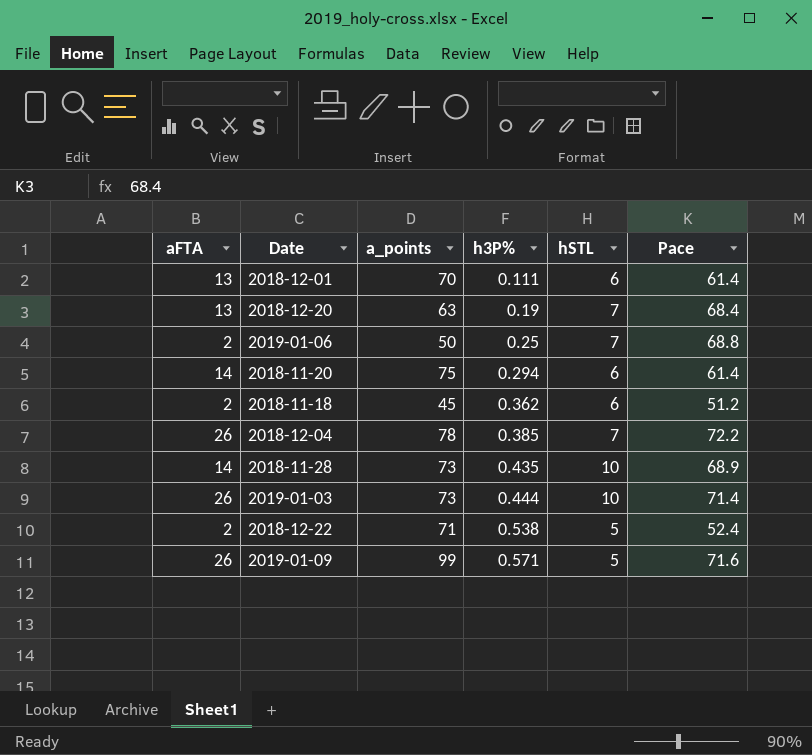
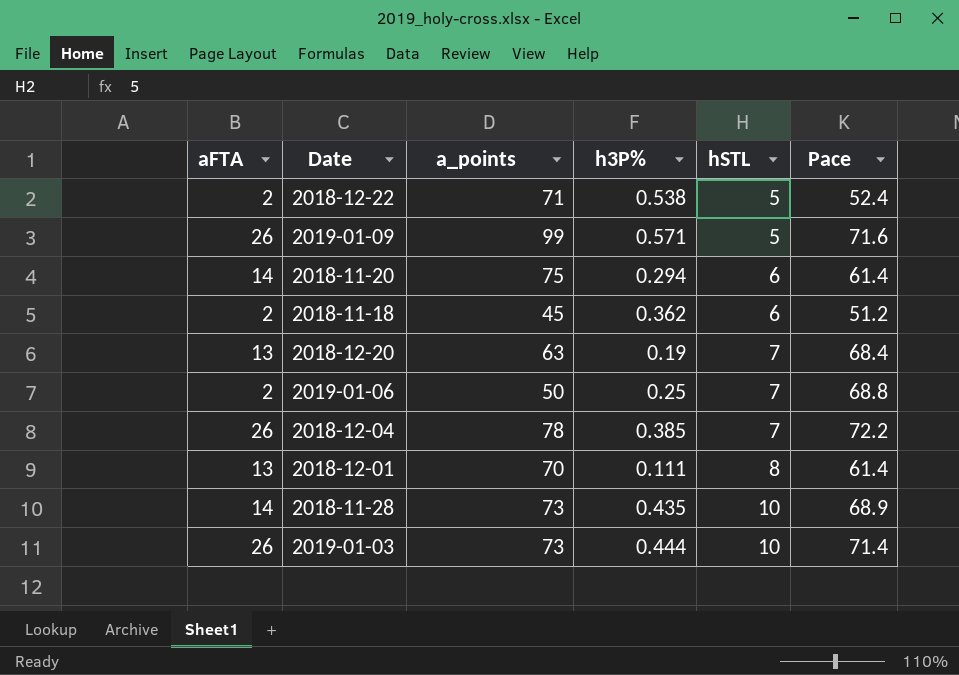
row order: h3P% ascending -> hSTL ascending
2018-12-01 | hSTL: 6 -> 8

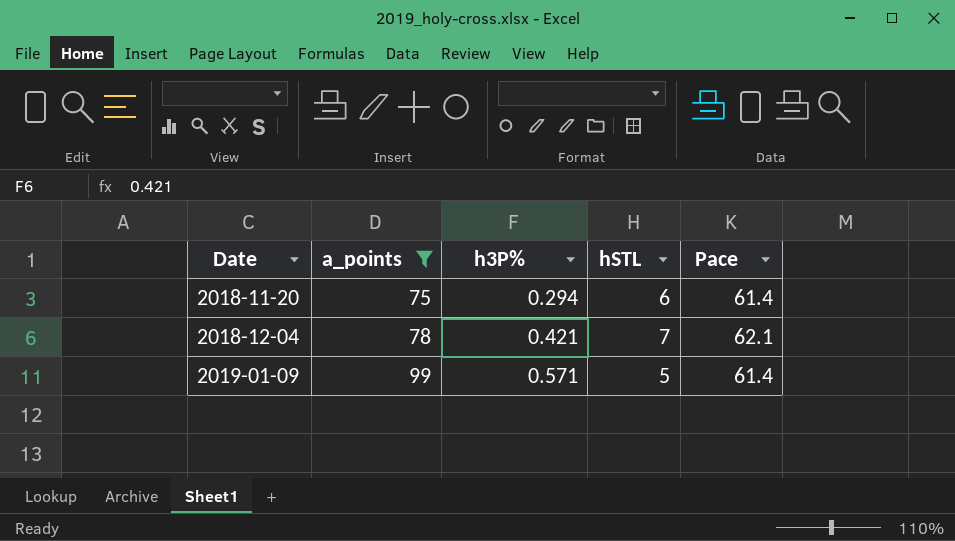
filter: none -> a_points >= 75
row order: hSTL ascending -> Date ascending
column aFTA | position: 1 -> none
2018-12-04 | h3P%: 0.385 -> 0.421
2018-12-04 | Pace: 72.2 -> 62.1
2019-01-09 | Pace: 71.6 -> 61.4

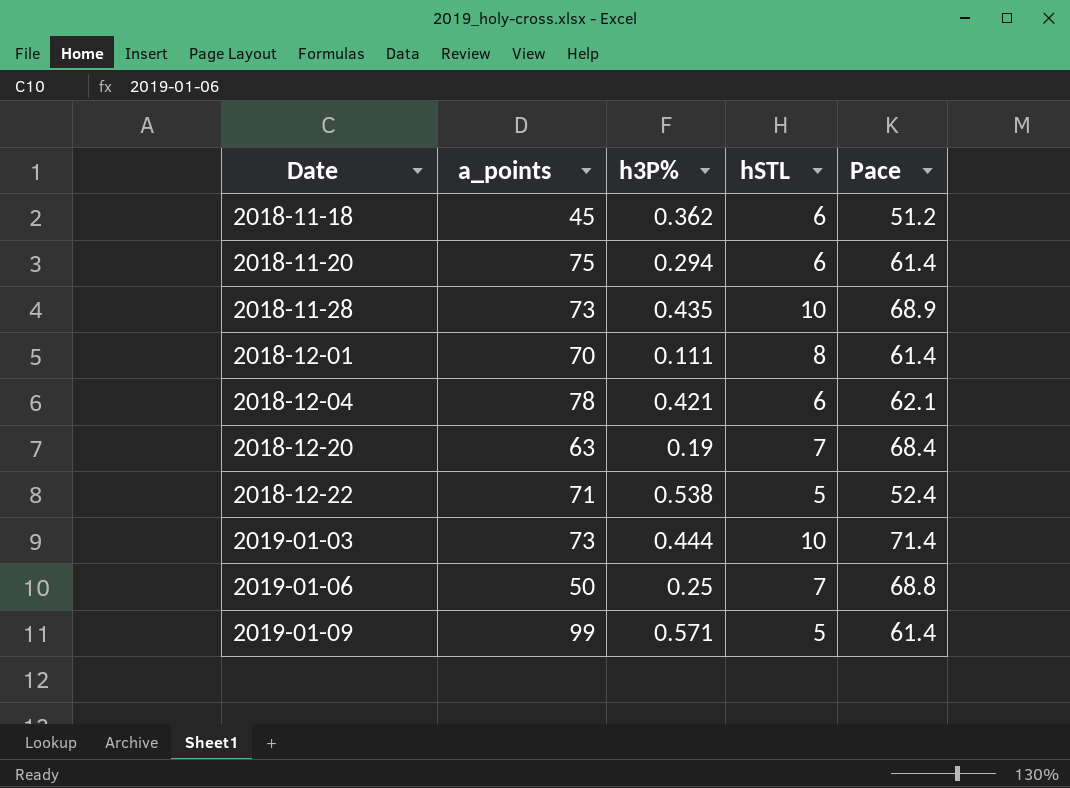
filter: a_points >= 75 -> none
2018-12-04 | hSTL: 7 -> 6

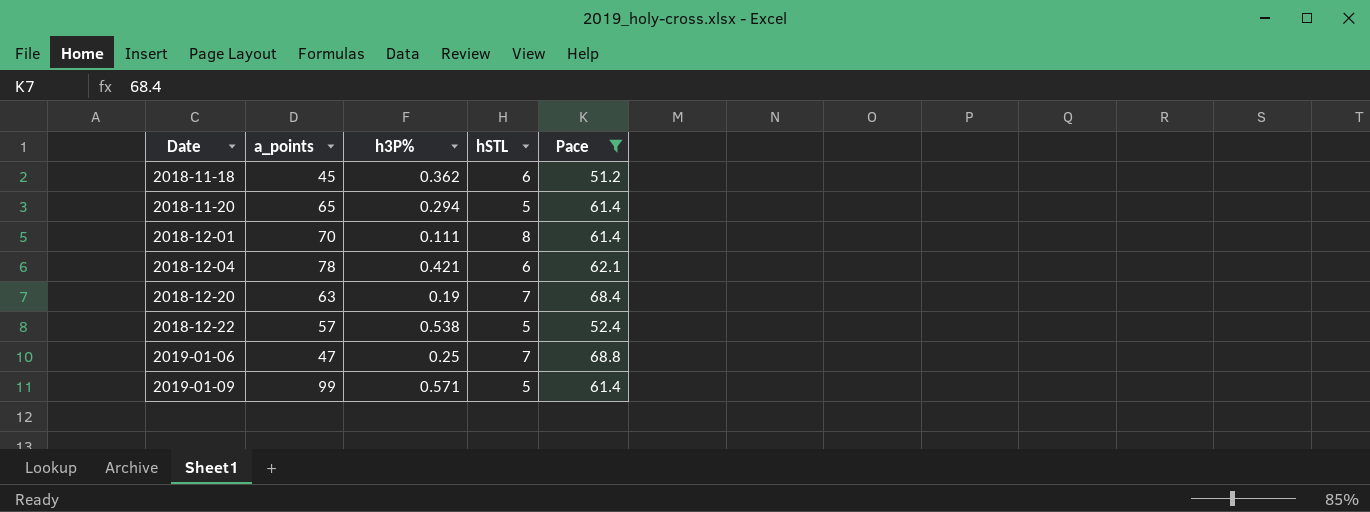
filter: none -> Pace <= 68.8
2018-11-20 | a_points: 75 -> 65
2018-11-20 | hSTL: 6 -> 5
2018-12-22 | a_points: 71 -> 57
2019-01-06 | a_points: 50 -> 47

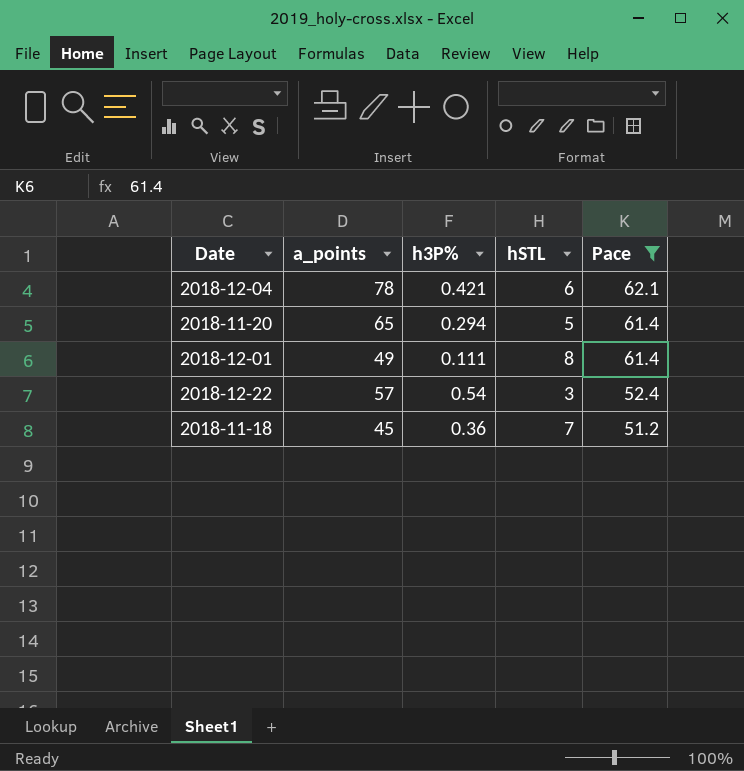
row order: Date ascending -> Pace descending
row 2018-12-20: 63 | 0.19 | 7 | 68.4 -> none
row 2019-01-06: 47 | 0.25 | 7 | 68.8 -> none
row 2019-01-09: 99 | 0.571 | 5 | 61.4 -> none
2018-12-01 | a_points: 70 -> 49
2018-12-22 | h3P%: 0.538 -> 0.54
2018-12-22 | hSTL: 5 -> 3
2018-11-18 | h3P%: 0.362 -> 0.36
2018-11-18 | hSTL: 6 -> 7

